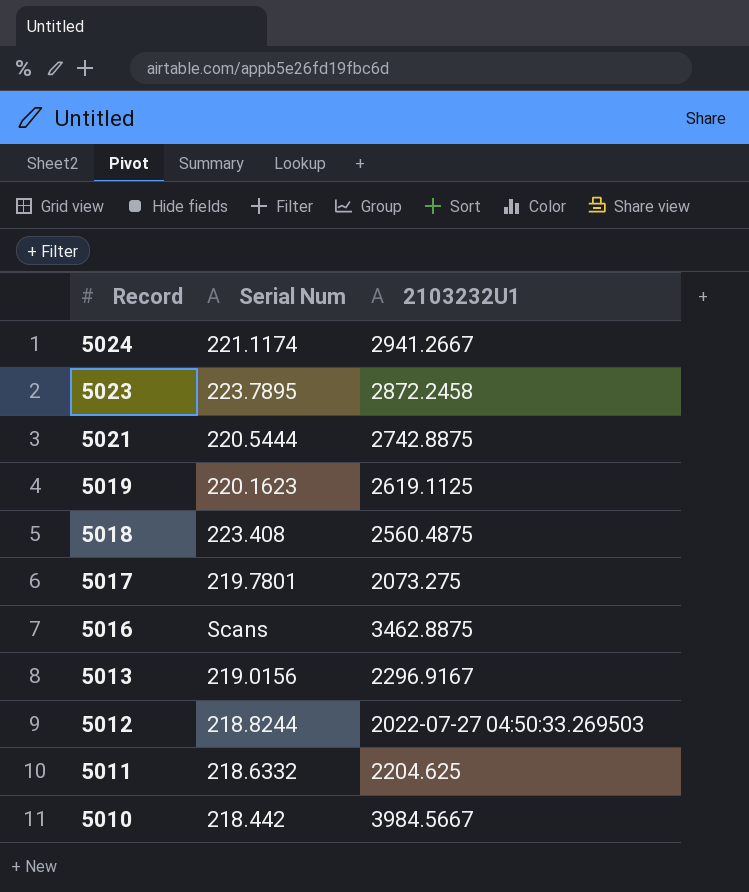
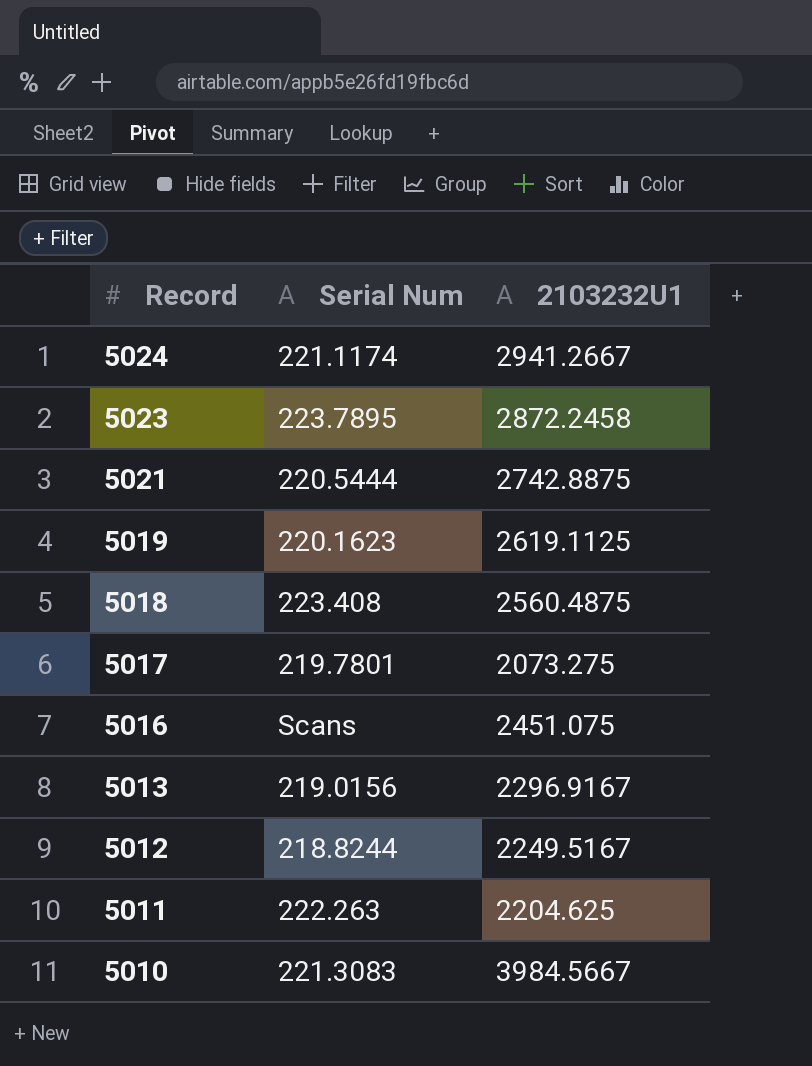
5016 | 2103232U1: 3462.8875 -> 2451.075
5012 | 2103232U1: 2022-07-27 04:50:33.269503 -> 2249.5167
5011 | Serial Num: 218.6332 -> 222.263
5010 | Serial Num: 218.442 -> 221.3083

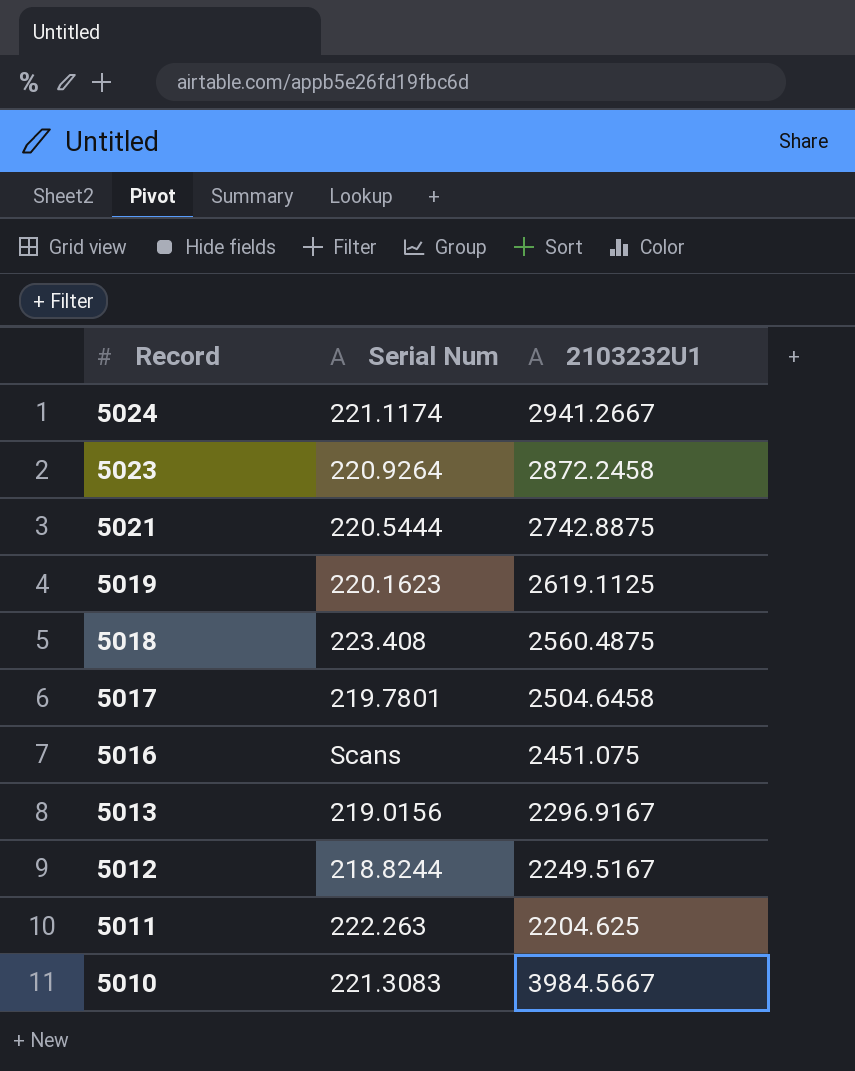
5023 | Serial Num: 223.7895 -> 220.9264
5017 | 2103232U1: 2073.275 -> 2504.6458

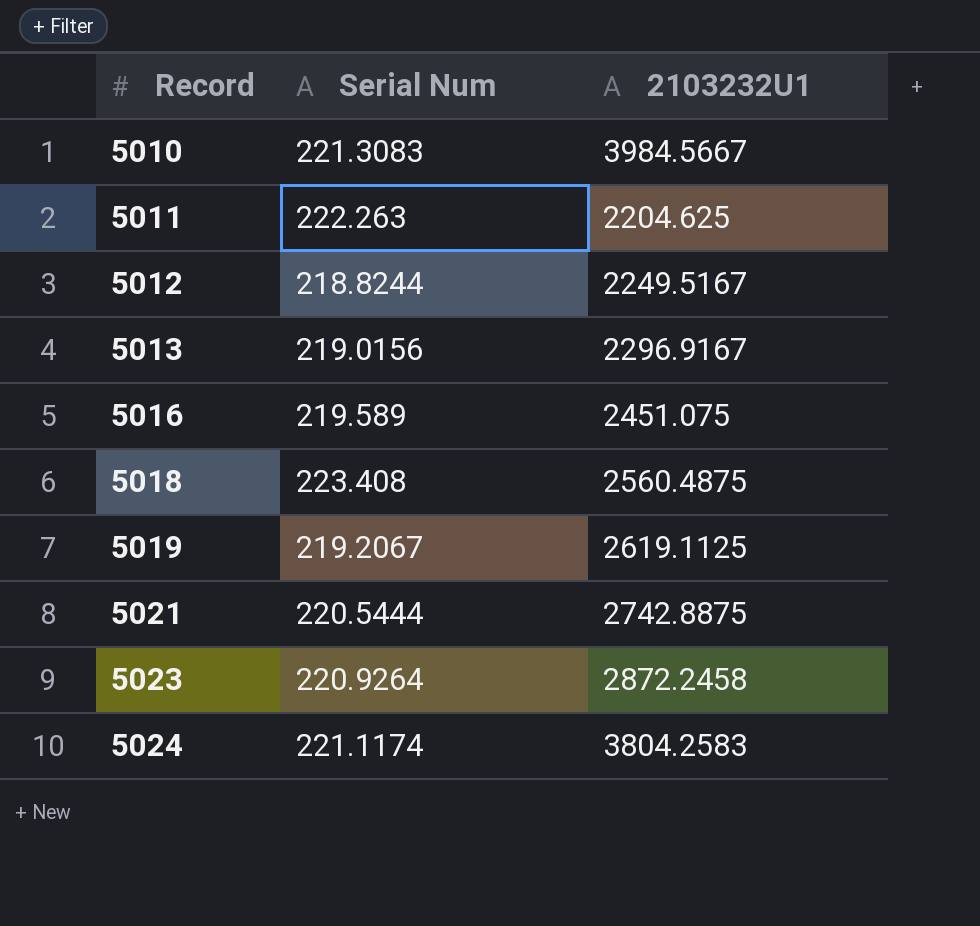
row order: Record descending -> Record ascending
row 5017: 219.7801 | 2504.6458 -> none
5016 | Serial Num: Scans -> 219.589
5019 | Serial Num: 220.1623 -> 219.2067
5024 | 2103232U1: 2941.2667 -> 3804.2583

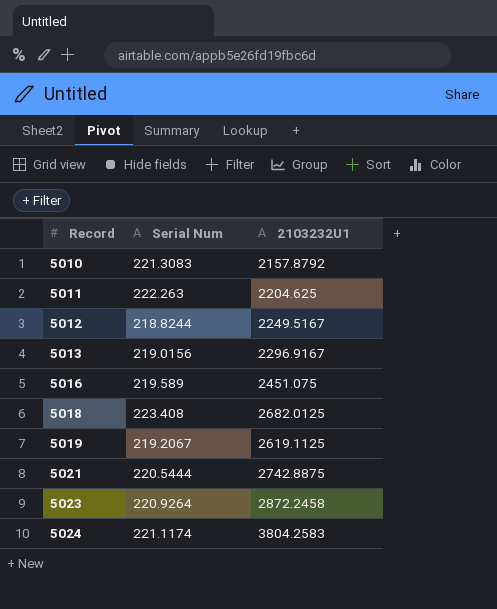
5010 | 2103232U1: 3984.5667 -> 2157.8792
5018 | 2103232U1: 2560.4875 -> 2682.0125

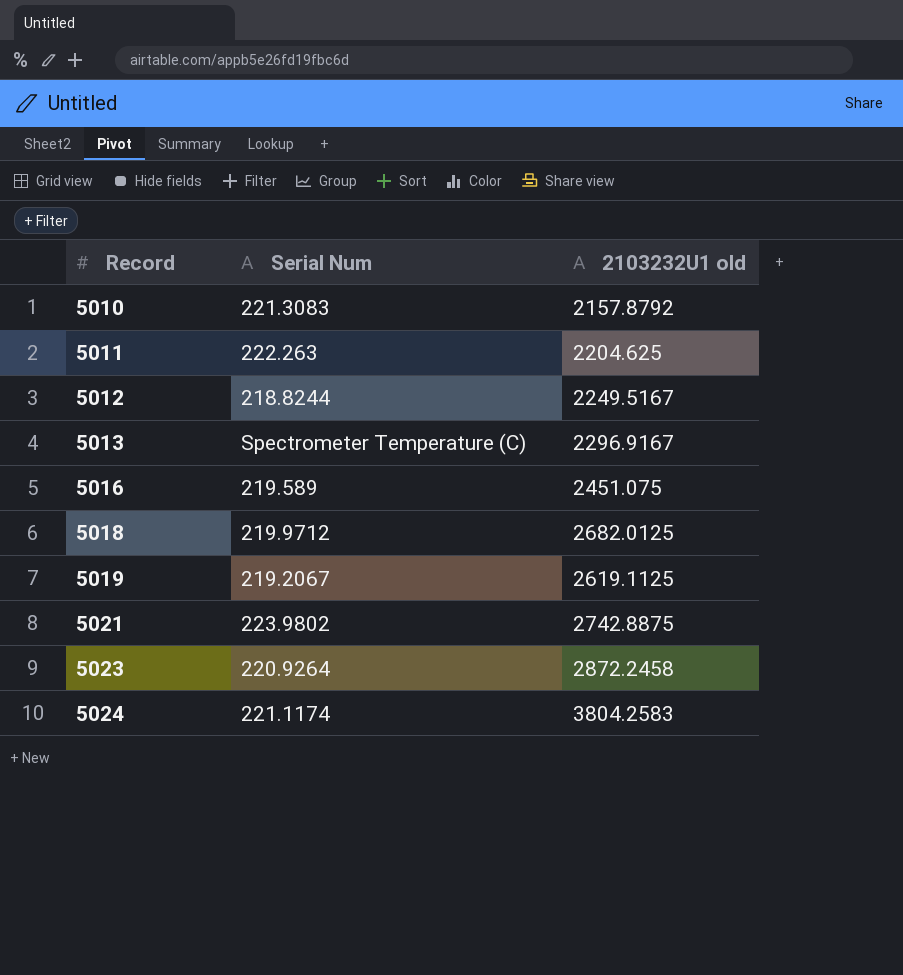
column name: 2103232U1 -> 2103232U1 old
5013 | Serial Num: 219.0156 -> Spectrometer Temperature (C)
5018 | Serial Num: 223.408 -> 219.9712
5021 | Serial Num: 220.5444 -> 223.9802

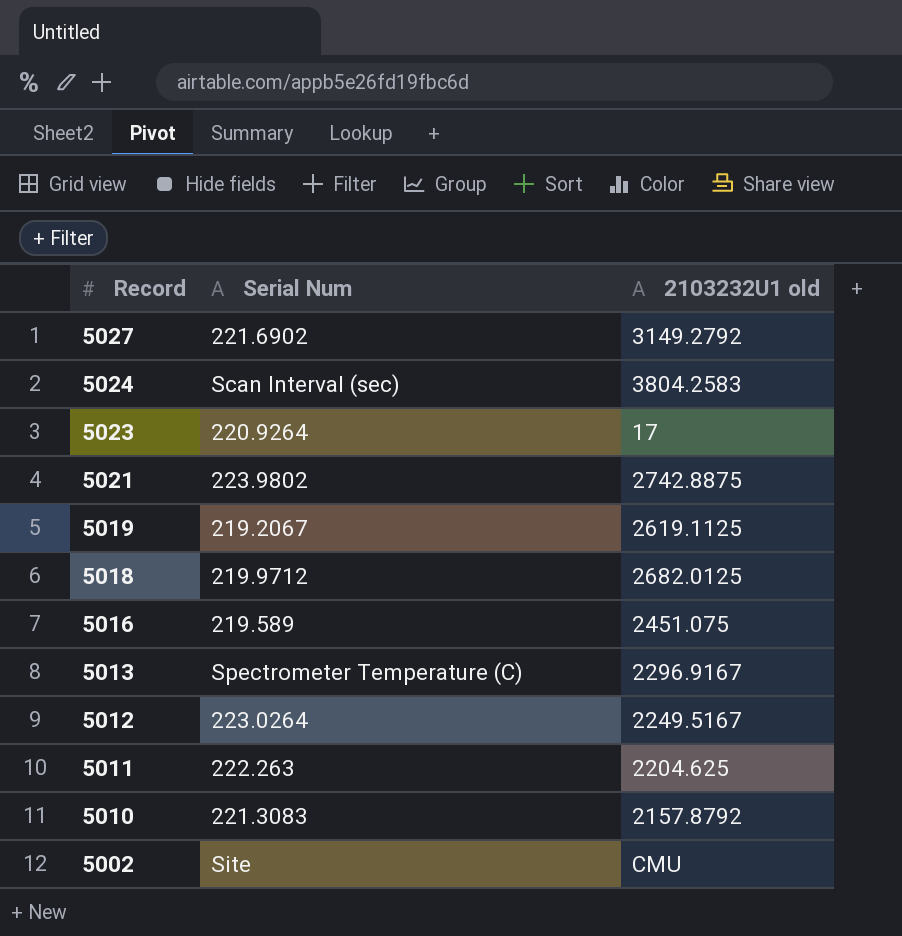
row order: Record ascending -> Record descending
row 5027: none -> 221.6902 | 3149.2792
5024 | Serial Num: 221.1174 -> Scan Interval (sec)
5023 | 2103232U1 old: 2872.2458 -> 17
5012 | Serial Num: 218.8244 -> 223.0264
row 5002: none -> Site | CMU

